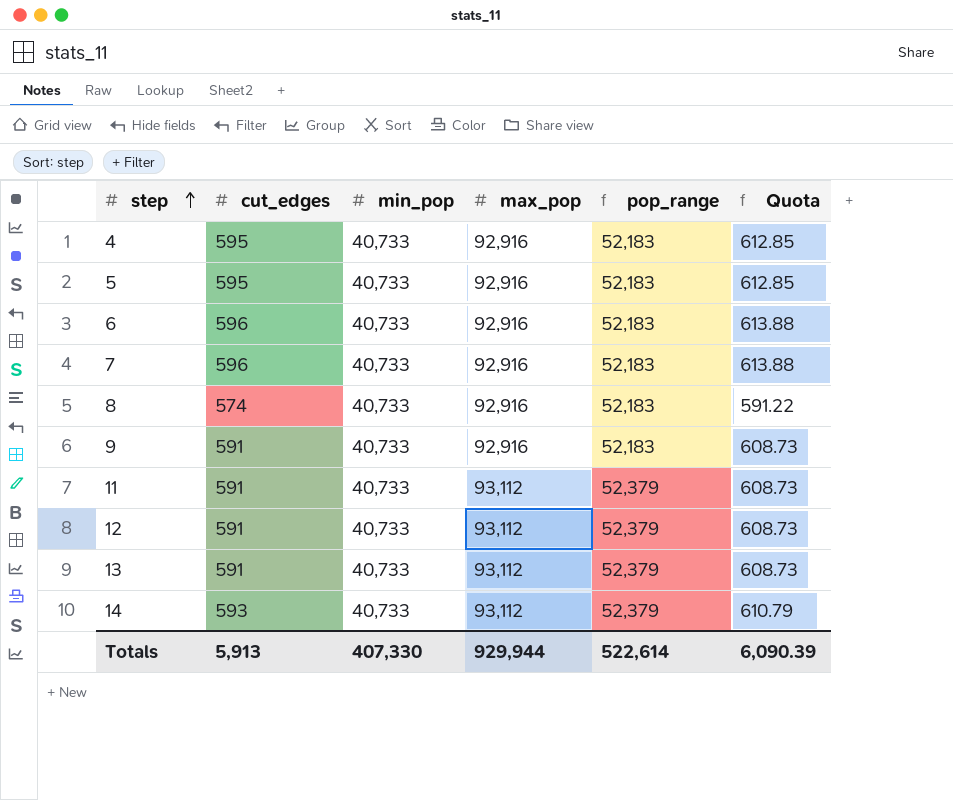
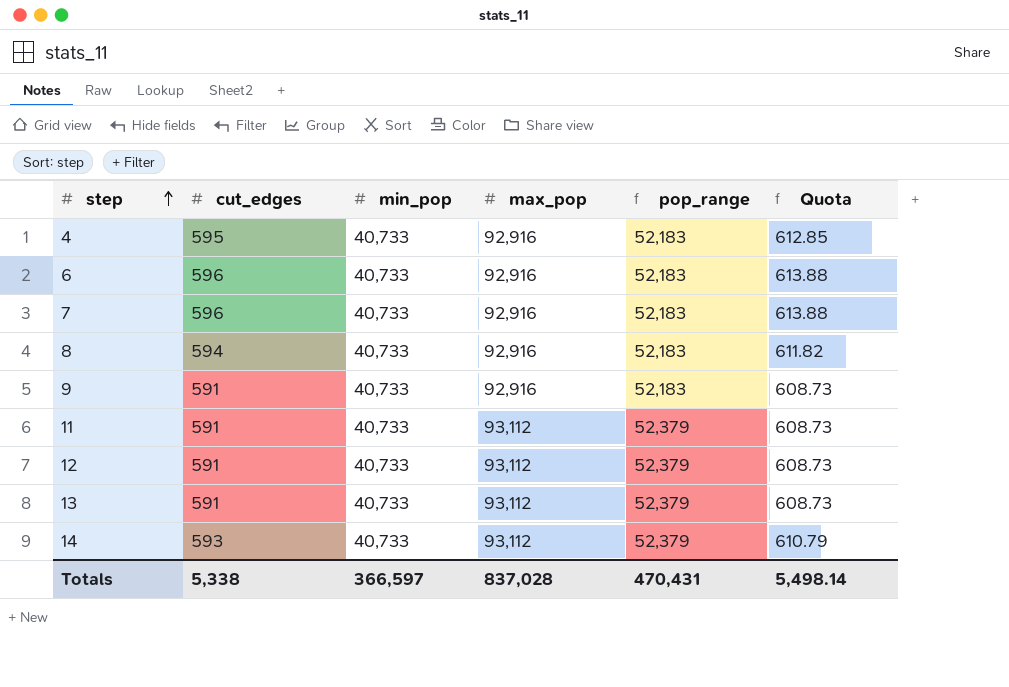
row 5: 595 | 40,733 | 92,916 | 52,183 | 612.85 -> none
8 | cut_edges: 574 -> 594
8 | Quota: 591.22 -> 611.82
Totals | cut_edges: 5,913 -> 5,338
Totals | min_pop: 407,330 -> 366,597
Totals | max_pop: 929,944 -> 837,028
Totals | pop_range: 522,614 -> 470,431
Totals | Quota: 6,090.39 -> 5,498.14

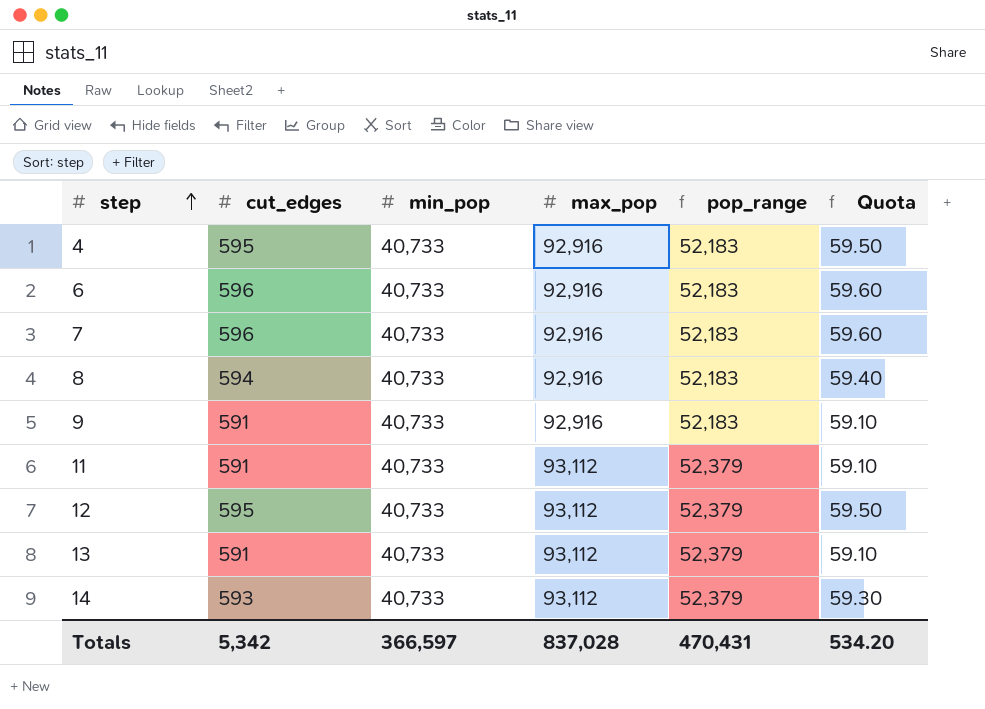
column Quota | formula: [cut_edges] * 1.03 -> [cut_edges] * 0.1
12 | cut_edges: 591 -> 595
Totals | cut_edges: 5,338 -> 5,342
Totals | Quota: 5,498.14 -> 534.20

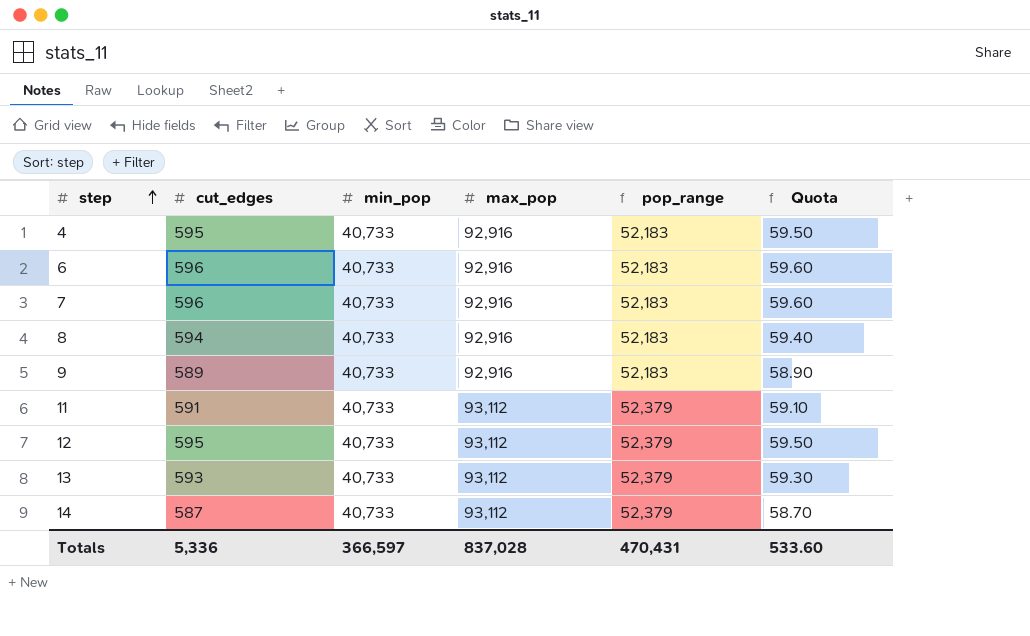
9 | cut_edges: 591 -> 589
9 | Quota: 59.10 -> 58.90
13 | cut_edges: 591 -> 593
13 | Quota: 59.10 -> 59.30
14 | cut_edges: 593 -> 587
14 | Quota: 59.30 -> 58.70
Totals | cut_edges: 5,342 -> 5,336
Totals | Quota: 534.20 -> 533.60

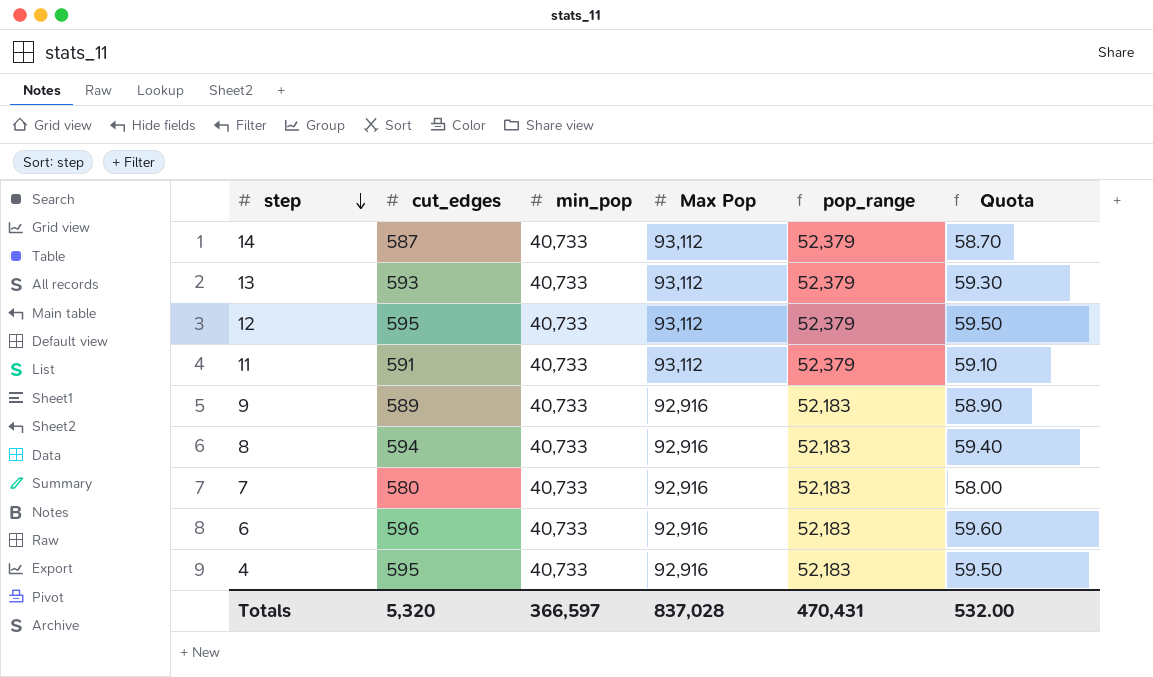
row order: step ascending -> step descending
column name: max_pop -> Max Pop
7 | cut_edges: 596 -> 580
7 | Quota: 59.60 -> 58.00
Totals | cut_edges: 5,336 -> 5,320
Totals | Quota: 533.60 -> 532.00

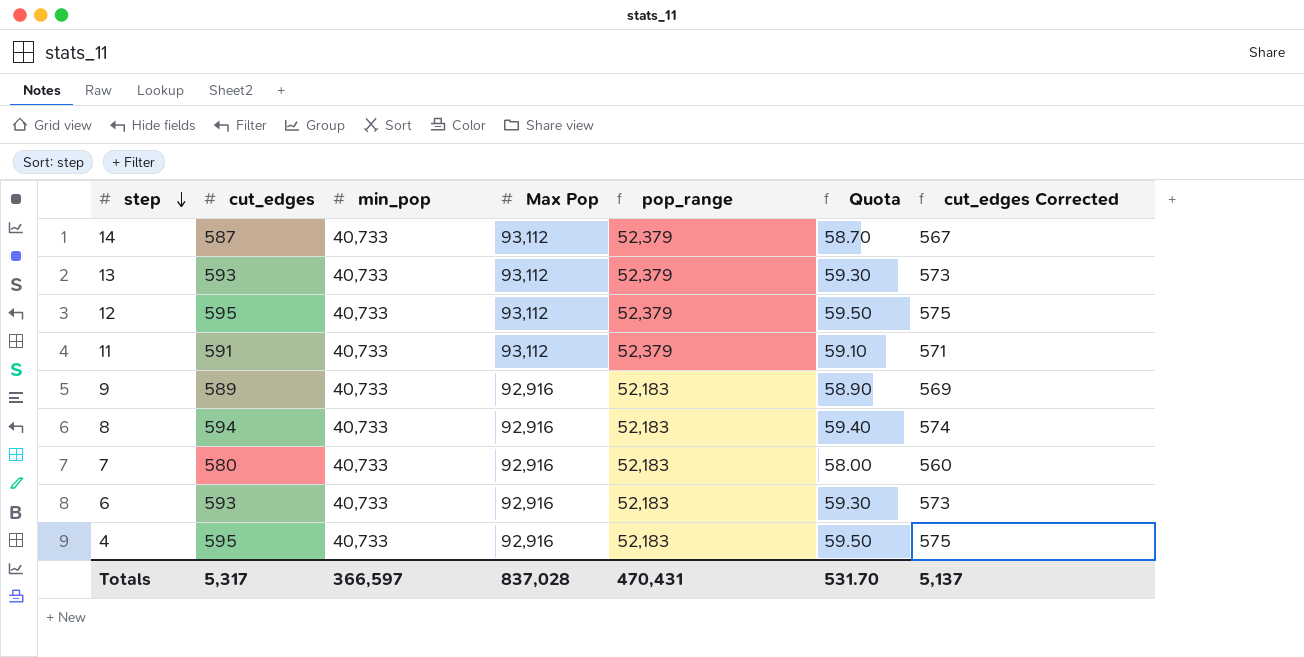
column cut_edges Corrected | formula: none -> [cut_edges] - 20
6 | cut_edges: 596 -> 593
6 | Quota: 59.60 -> 59.30
Totals | cut_edges: 5,320 -> 5,317
Totals | Quota: 532.00 -> 531.70

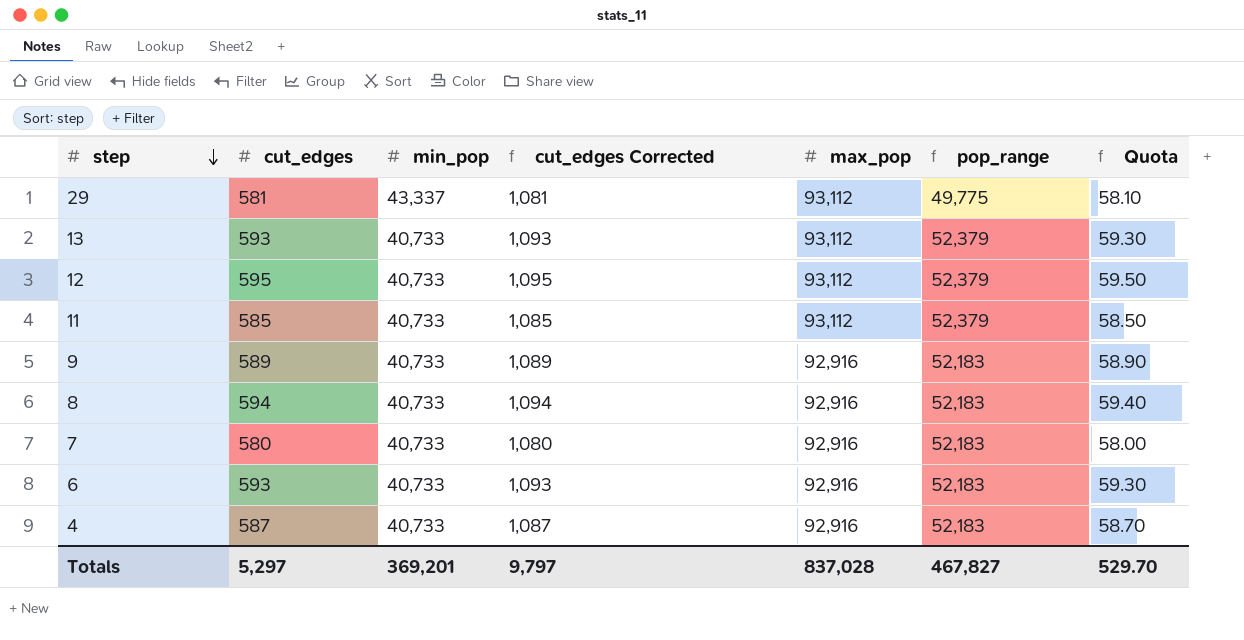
column cut_edges Corrected | formula: [cut_edges] - 20 -> [cut_edges] + 500
column cut_edges Corrected | position: 7 -> 4
column name: Max Pop -> max_pop
row 14: 587 | 40,733 | 93,112 | 52,379 | 58.70 | 567 -> none
row 29: none -> 581 | 43,337 | 1,081 | 93,112 | 49,775 | 58.10
11 | cut_edges: 591 -> 585
11 | Quota: 59.10 -> 58.50
4 | cut_edges: 595 -> 587
4 | Quota: 59.50 -> 58.70
Totals | cut_edges: 5,317 -> 5,297
Totals | min_pop: 366,597 -> 369,201
Totals | cut_edges Corrected: 5,137 -> 9,797
Totals | pop_range: 470,431 -> 467,827
Totals | Quota: 531.70 -> 529.70

